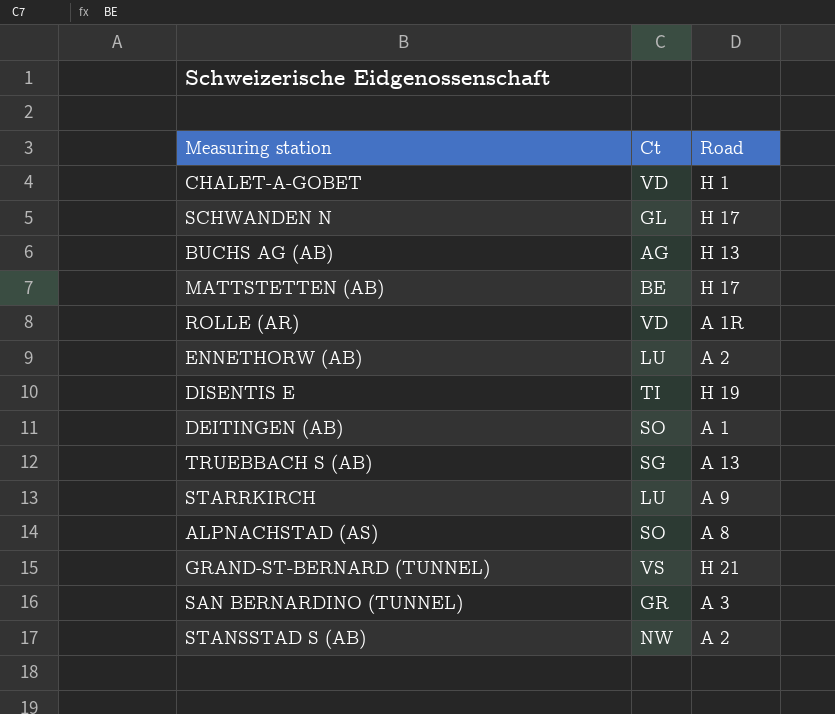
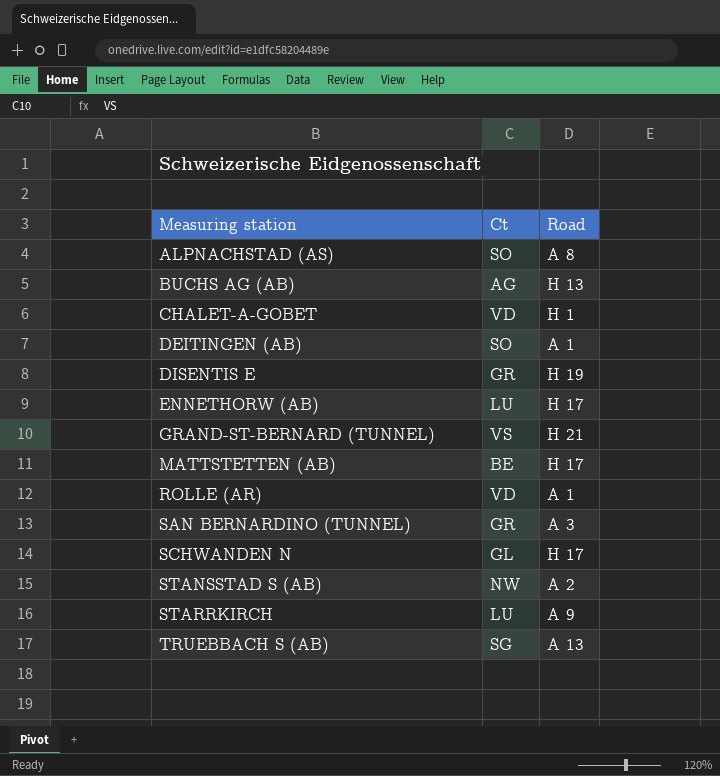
row order: none -> Measuring station ascending
DISENTIS E | Ct: TI -> GR
ENNETHORW (AB) | Road: A 2 -> H 17
ROLLE (AR) | Road: A 1R -> A 1

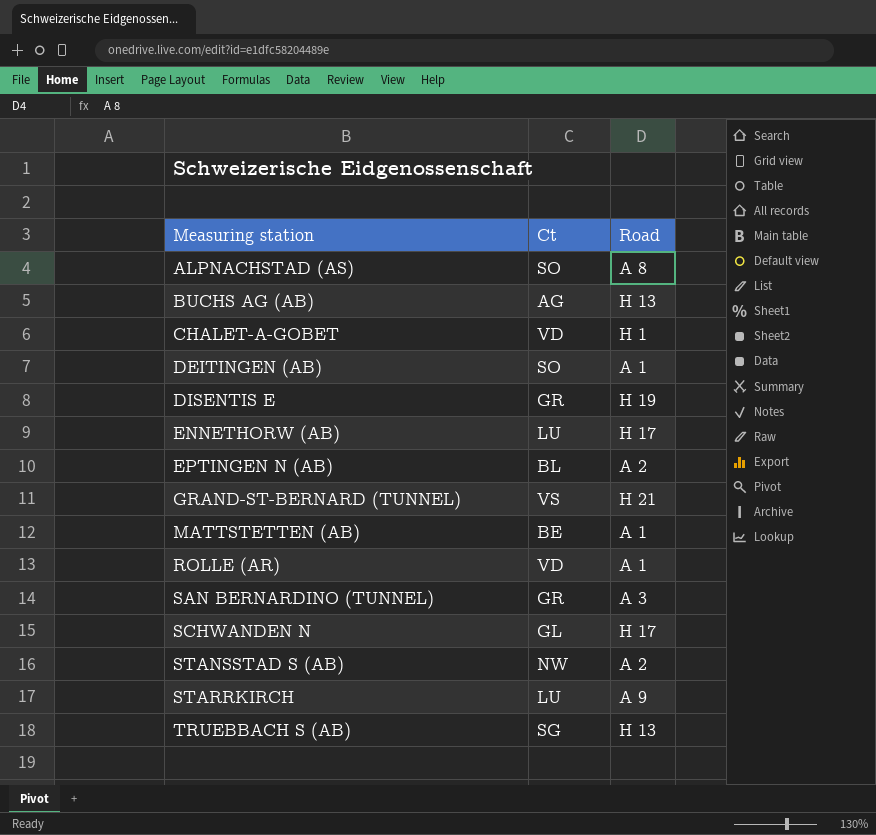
row EPTINGEN N (AB): none -> BL | A 2
MATTSTETTEN (AB) | Road: H 17 -> A 1
TRUEBBACH S (AB) | Road: A 13 -> H 13

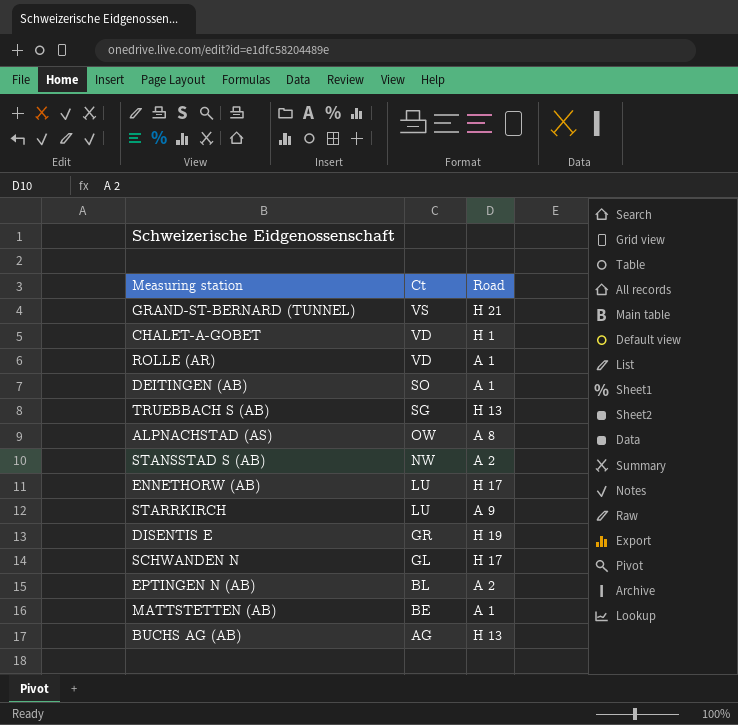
row order: Measuring station ascending -> Ct descending
row SAN BERNARDINO (TUNNEL): GR | A 3 -> none
ALPNACHSTAD (AS) | Ct: SO -> OW

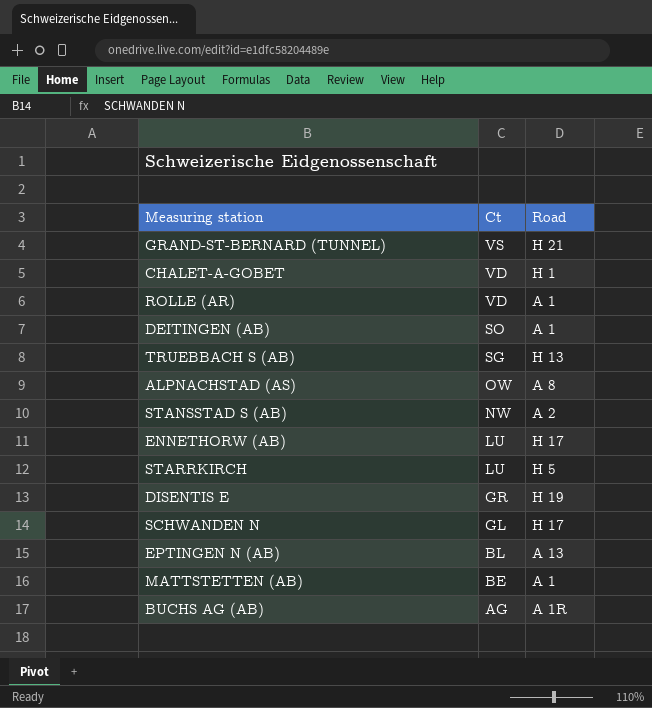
STARRKIRCH | Road: A 9 -> H 5
EPTINGEN N (AB) | Road: A 2 -> A 13
BUCHS AG (AB) | Road: H 13 -> A 1R

